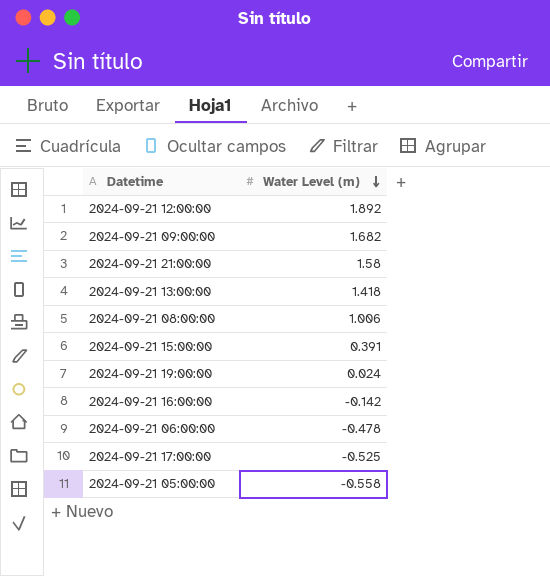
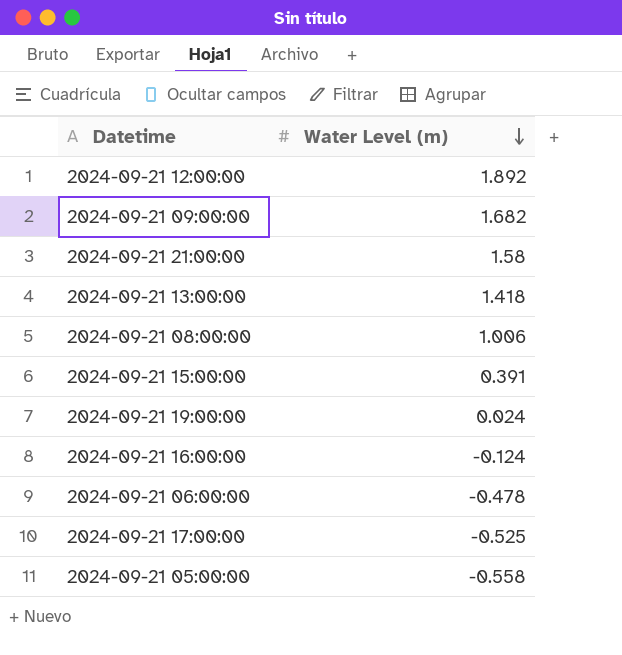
2024-09-21 16:00:00 | Water Level (m): -0.142 -> -0.124

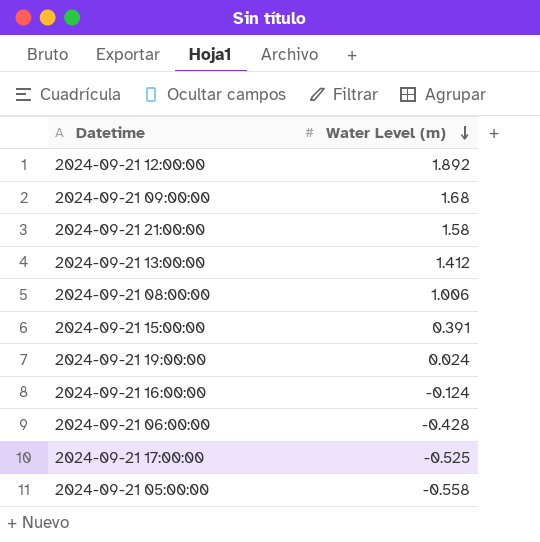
2024-09-21 09:00:00 | Water Level (m): 1.682 -> 1.68
2024-09-21 13:00:00 | Water Level (m): 1.418 -> 1.412
2024-09-21 06:00:00 | Water Level (m): -0.478 -> -0.428

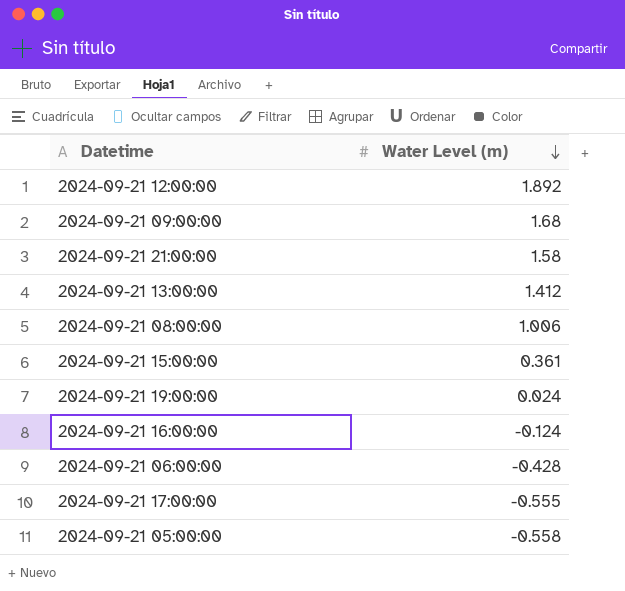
2024-09-21 15:00:00 | Water Level (m): 0.391 -> 0.361
2024-09-21 17:00:00 | Water Level (m): -0.525 -> -0.555

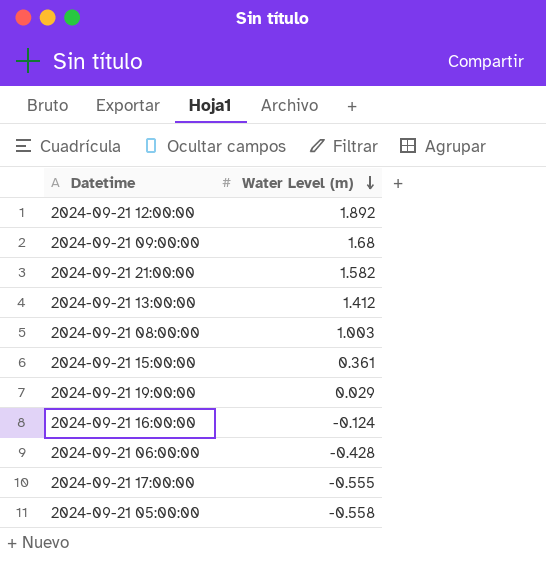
2024-09-21 21:00:00 | Water Level (m): 1.58 -> 1.582
2024-09-21 08:00:00 | Water Level (m): 1.006 -> 1.003
2024-09-21 19:00:00 | Water Level (m): 0.024 -> 0.029

